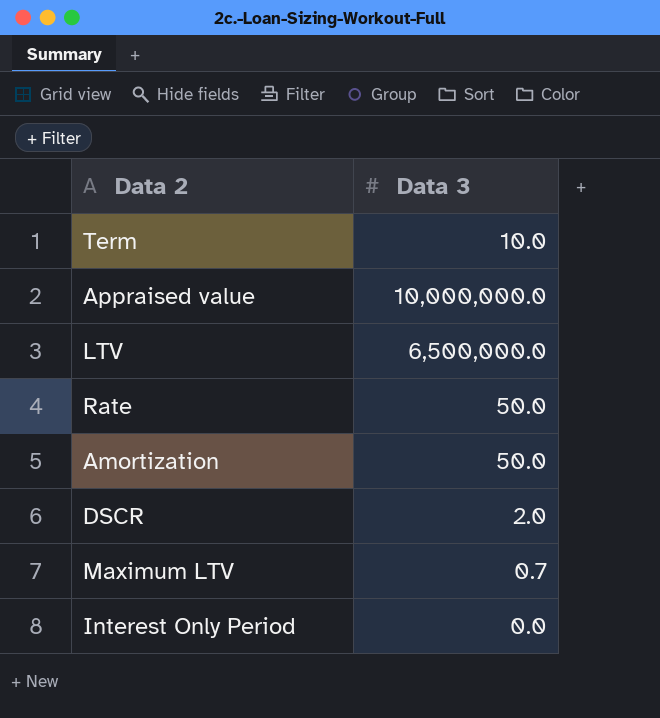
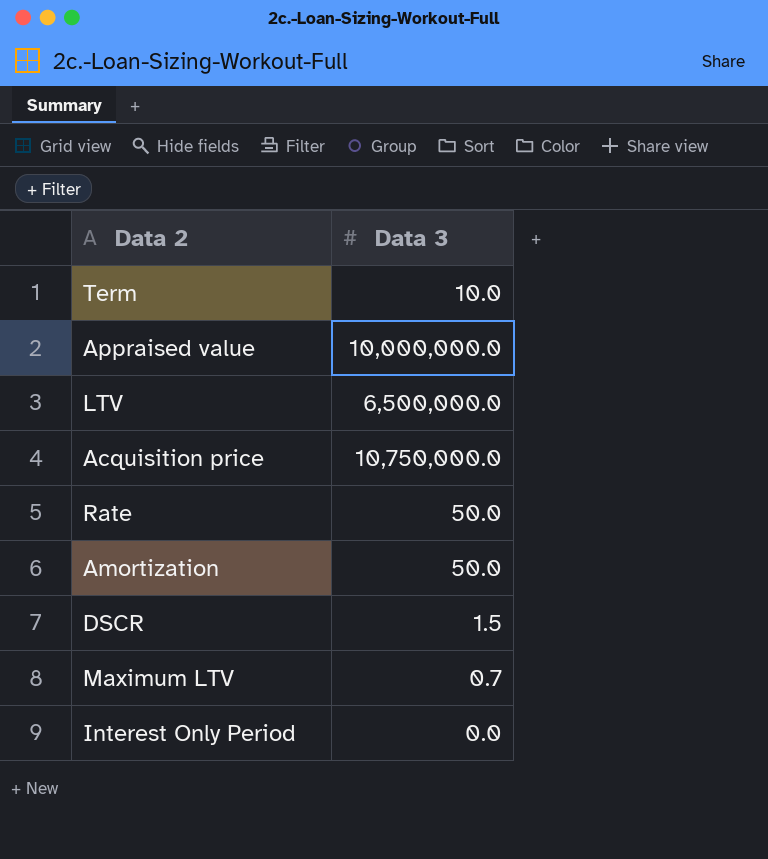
row Acquisition price: none -> 10,750,000.0
DSCR | Data 3: 2.0 -> 1.5

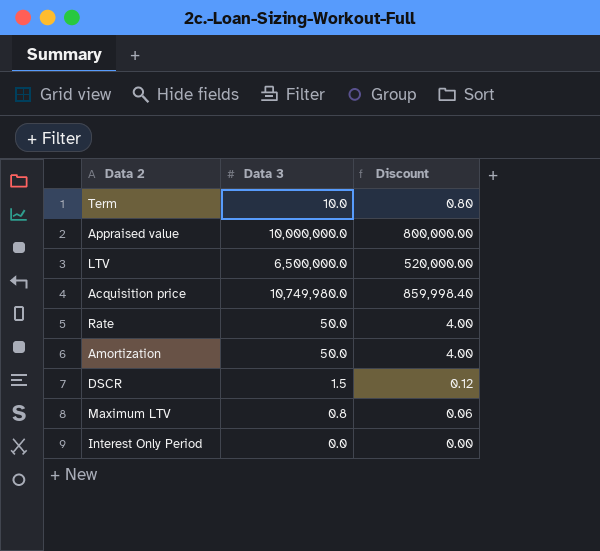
column Discount | formula: none -> [Data 3] * 0.08
Acquisition price | Data 3: 10,750,000.0 -> 10,749,980.0
Maximum LTV | Data 3: 0.7 -> 0.8

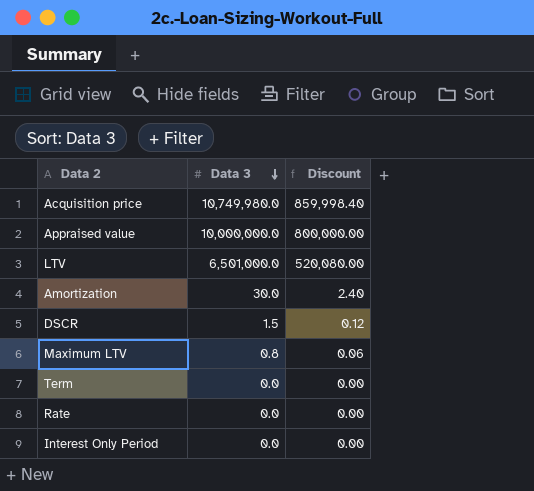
row order: none -> Data 3 descending
LTV | Data 3: 6,500,000.0 -> 6,501,000.0
LTV | Discount: 520,000.00 -> 520,080.00
Amortization | Data 3: 50.0 -> 30.0
Amortization | Discount: 4.00 -> 2.40
Term | Data 3: 10.0 -> 0.0
Term | Discount: 0.80 -> 0.00
Rate | Data 3: 50.0 -> 0.0
Rate | Discount: 4.00 -> 0.00

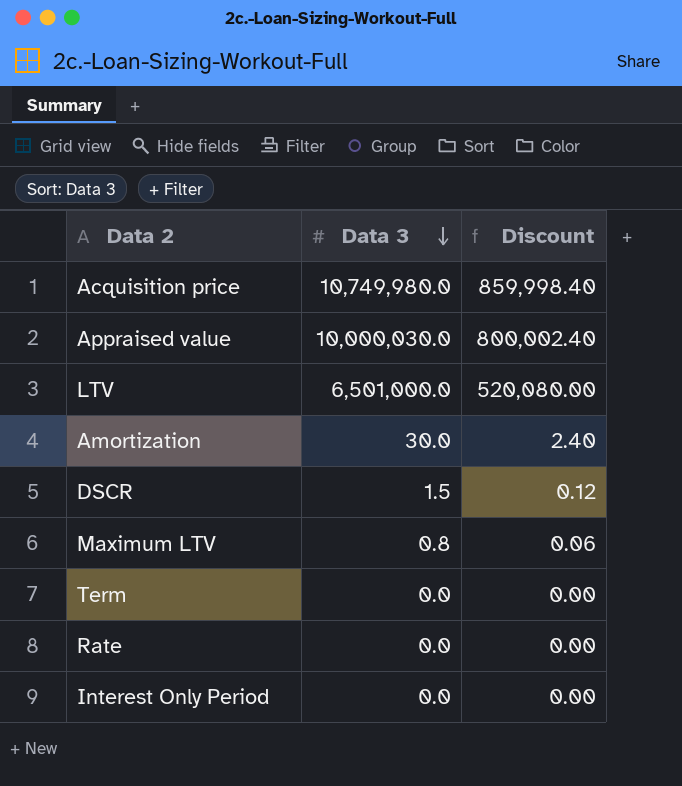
Appraised value | Data 3: 10,000,000.0 -> 10,000,030.0
Appraised value | Discount: 800,000.00 -> 800,002.40

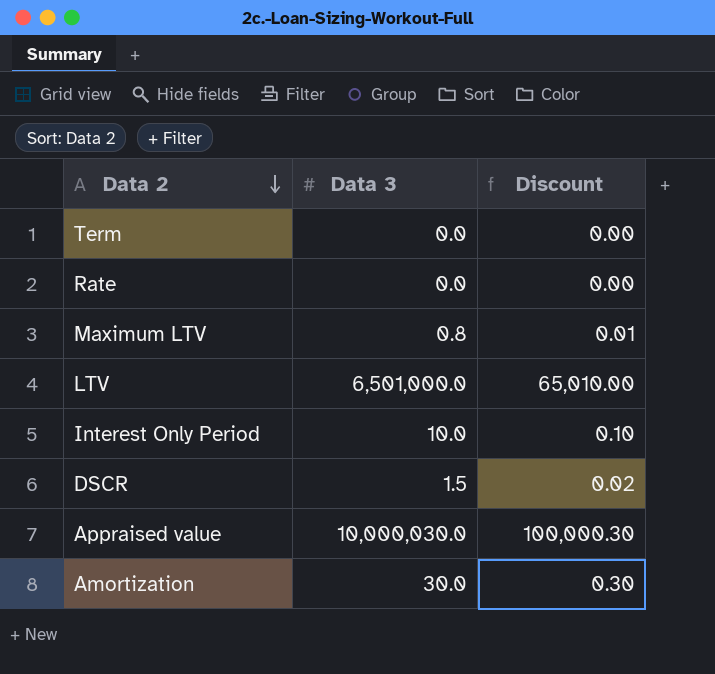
row order: Data 3 descending -> Data 2 descending
column Discount | formula: [Data 3] * 0.08 -> [Data 3] * 0.01
row Acquisition price: 10,749,980.0 | 859,998.40 -> none
Interest Only Period | Data 3: 0.0 -> 10.0

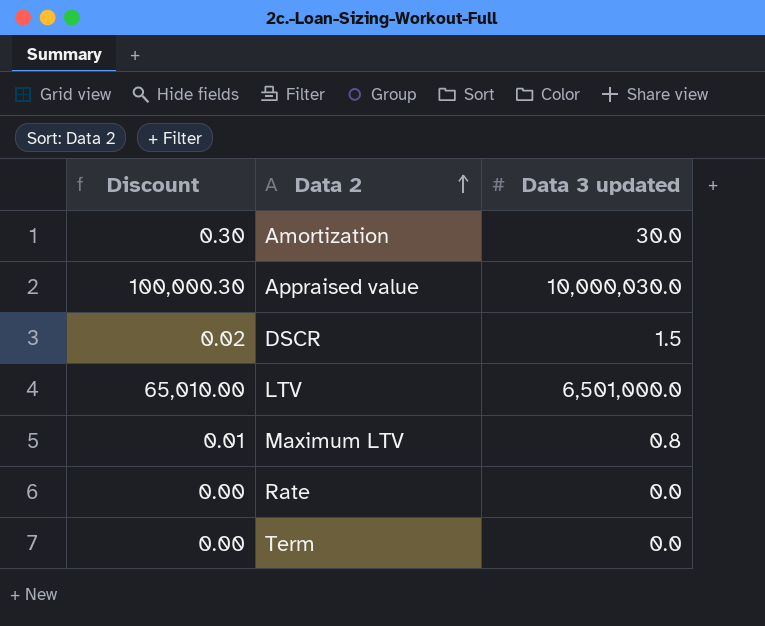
row order: Data 2 descending -> Data 2 ascending
column Discount | position: 3 -> 1
column name: Data 3 -> Data 3 updated
row Interest Only Period: 10.0 | 0.10 -> none

